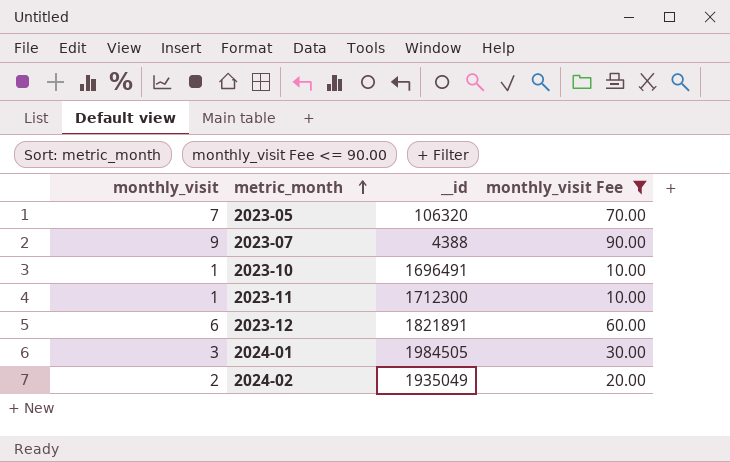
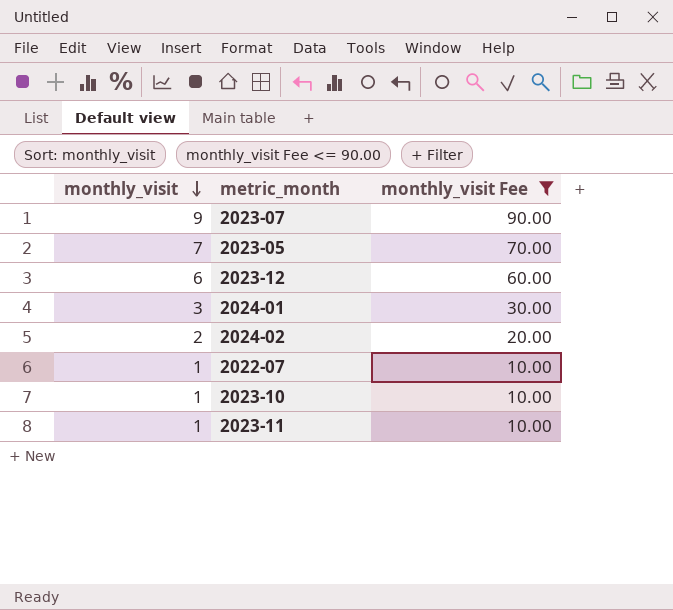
row order: metric_month ascending -> monthly_visit descending
column __id | position: 3 -> none
row 2022-07: none -> 1 | 10.00

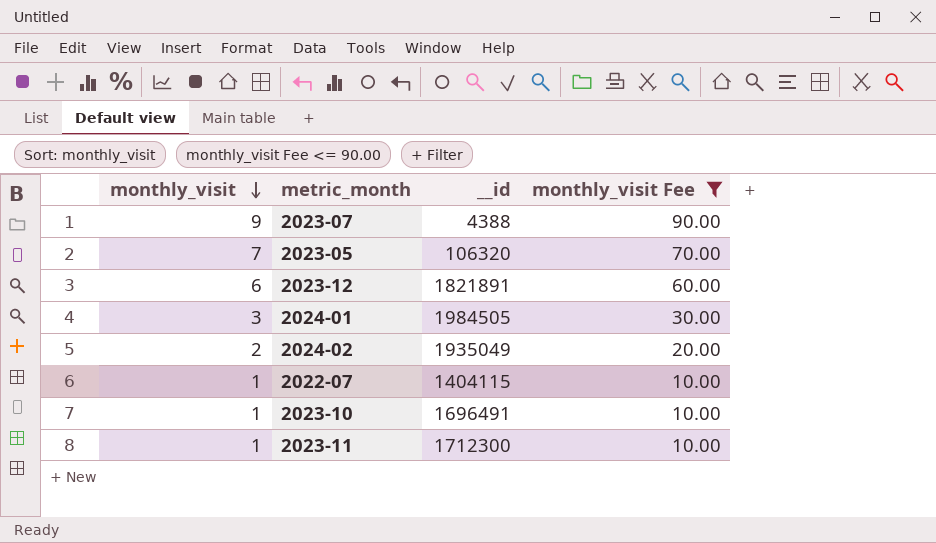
column __id | position: none -> 3

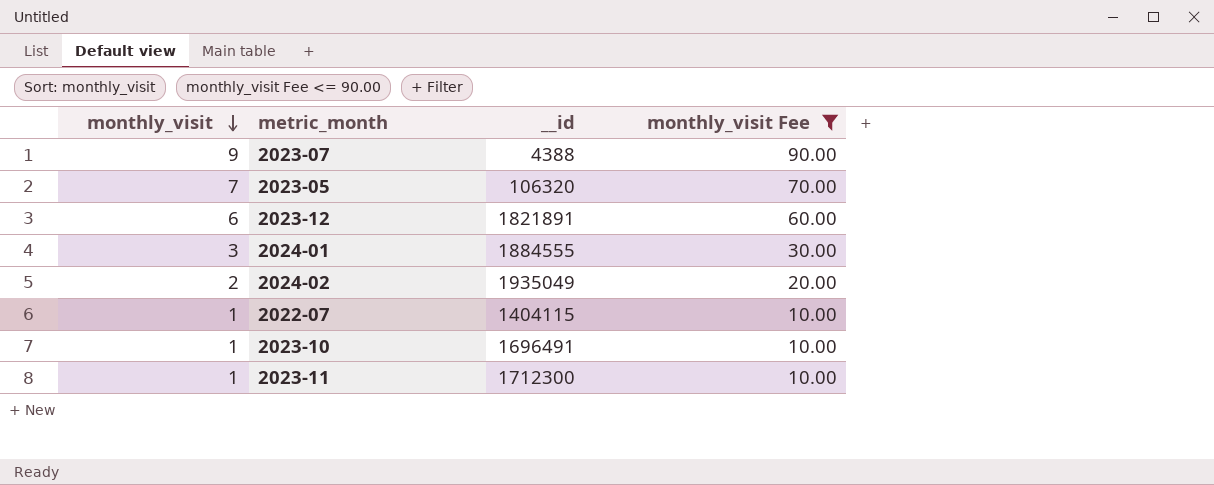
2024-01 | __id: 1984505 -> 1884555

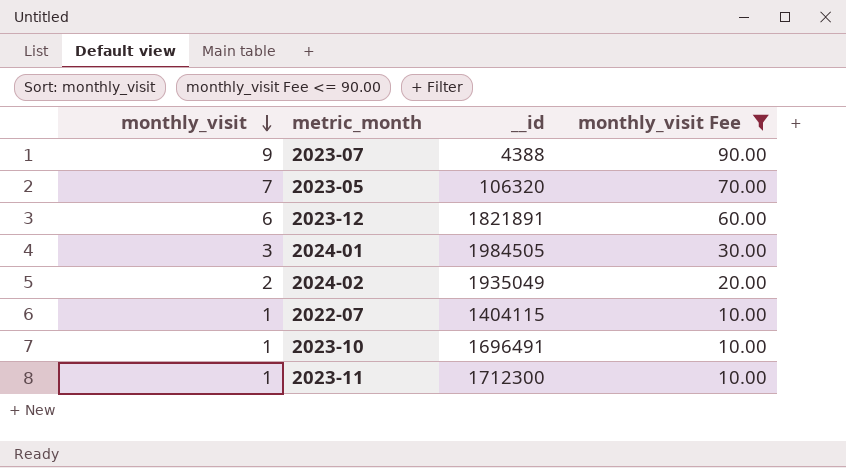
2024-01 | __id: 1884555 -> 1984505

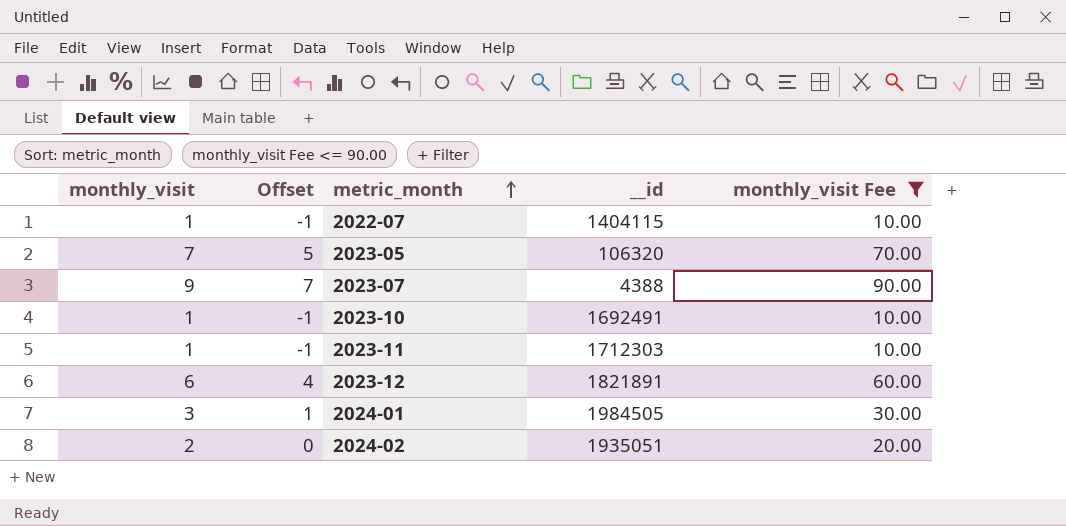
row order: monthly_visit descending -> metric_month ascending
column Offset | formula: none -> [monthly_visit] - 2
2023-10 | __id: 1696491 -> 1692491
2023-11 | __id: 1712300 -> 1712303
2024-02 | __id: 1935049 -> 1935051

